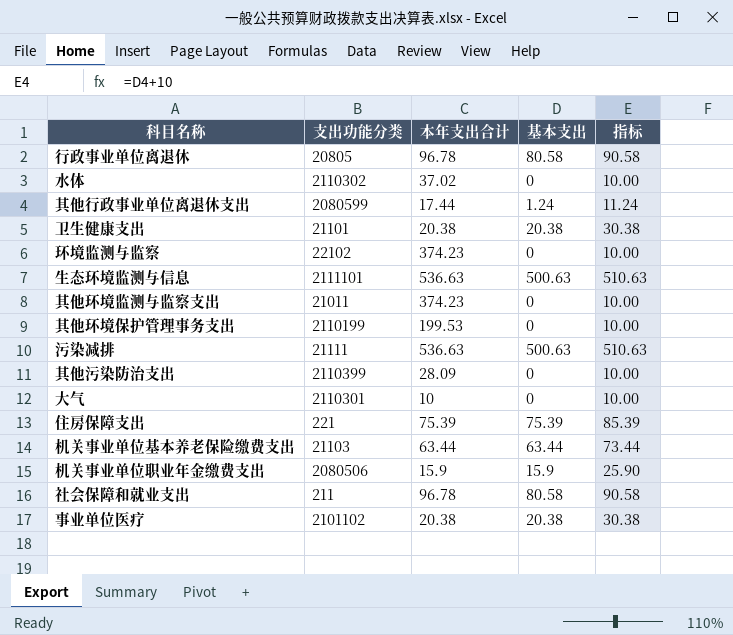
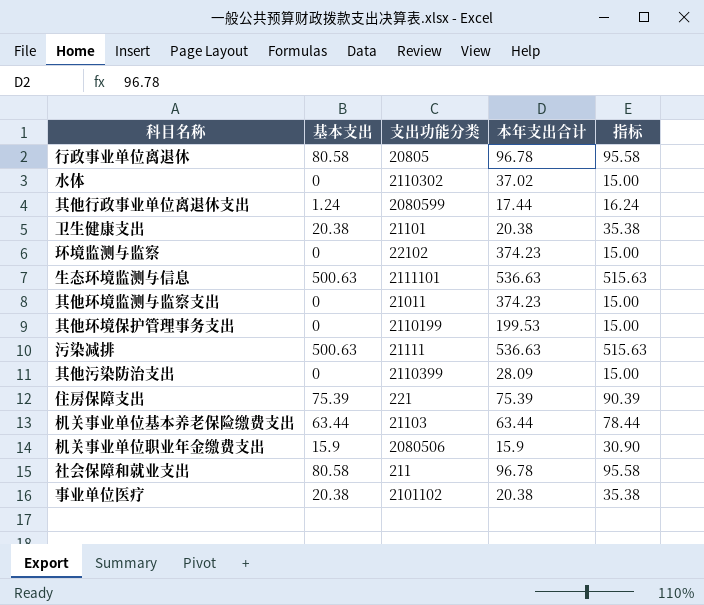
column 基本支出 | position: 4 -> 2
column 指标 | formula: [基本支出] + 10 -> [基本支出] + 15
row 大气: 2110301 | 10 | 0 | 10.00 -> none

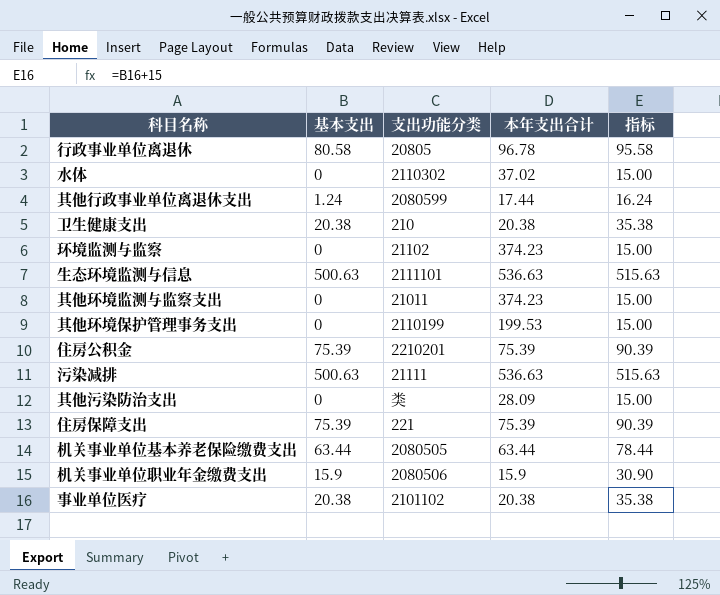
row 社会保障和就业支出: 80.58 | 211 | 96.78 | 95.58 -> none
卫生健康支出 | 支出功能分类: 21101 -> 210
环境监测与监察 | 支出功能分类: 22102 -> 21102
row 住房公积金: none -> 75.39 | 2210201 | 75.39 | 90.39
其他污染防治支出 | 支出功能分类: 2110399 -> 类
机关事业单位基本养老保险缴费支出 | 支出功能分类: 21103 -> 2080505

